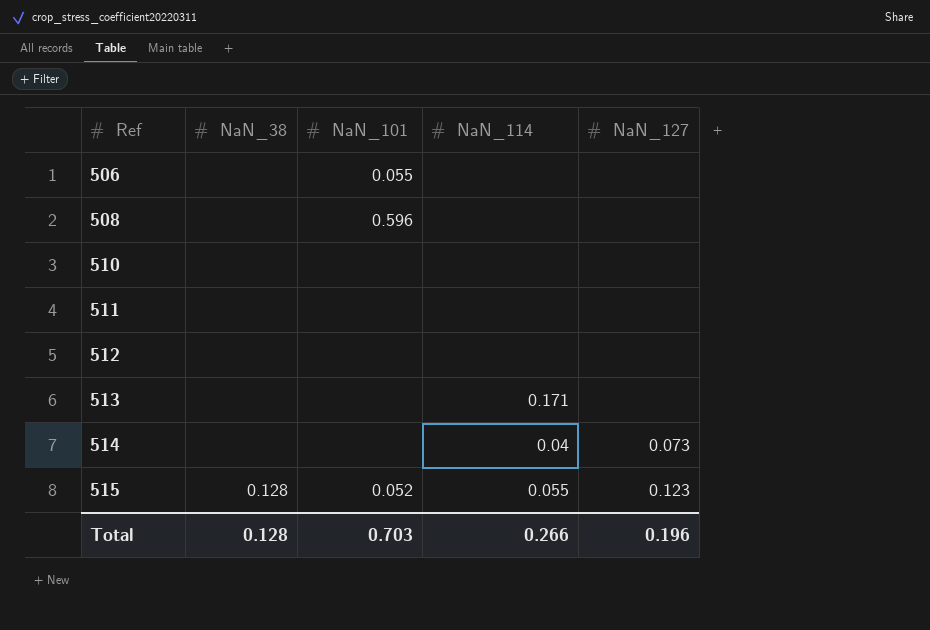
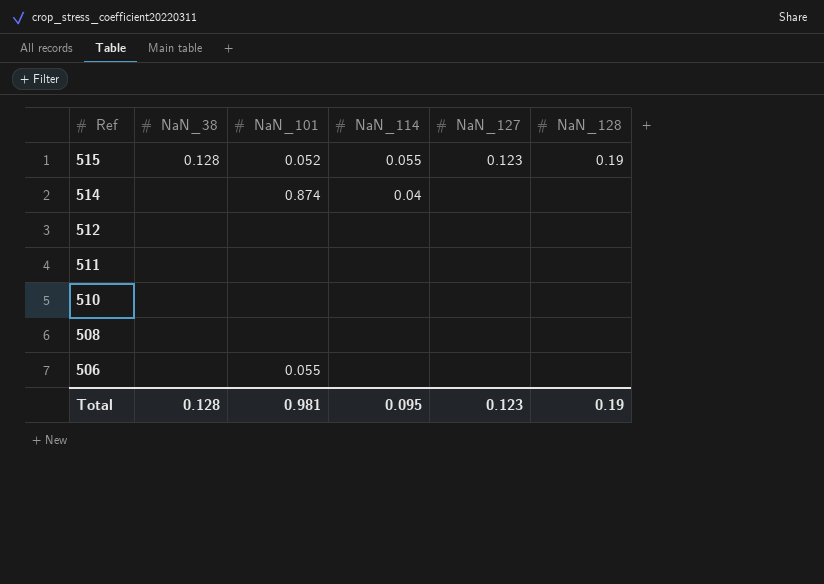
row order: Ref ascending -> Ref descending
column NaN_128 | position: none -> 6
row 513: none | none | 0.171 | none -> none
514 | NaN_101: none -> 0.874
514 | NaN_127: 0.073 -> none
508 | NaN_101: 0.596 -> none
Total | NaN_101: 0.703 -> 0.981
Total | NaN_114: 0.266 -> 0.095
Total | NaN_127: 0.196 -> 0.123

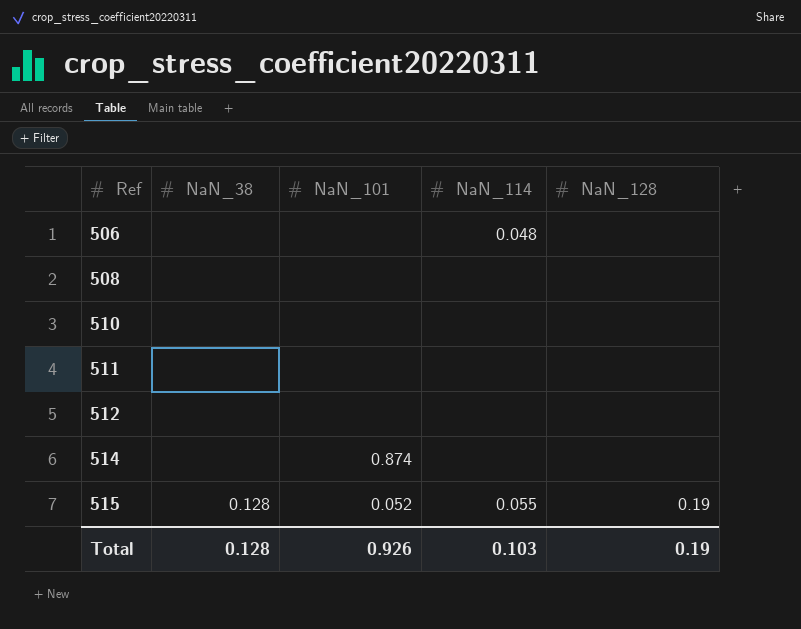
row order: Ref descending -> Ref ascending
column NaN_127 | position: 5 -> none
506 | NaN_101: 0.055 -> none
506 | NaN_114: none -> 0.048
514 | NaN_114: 0.04 -> none
Total | NaN_101: 0.981 -> 0.926
Total | NaN_114: 0.095 -> 0.103

